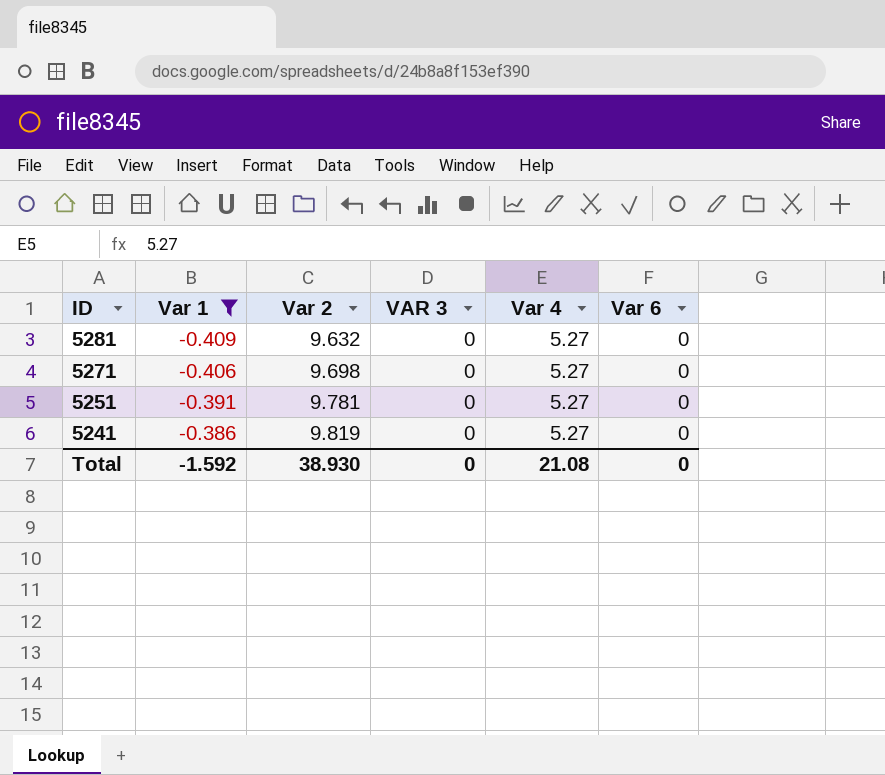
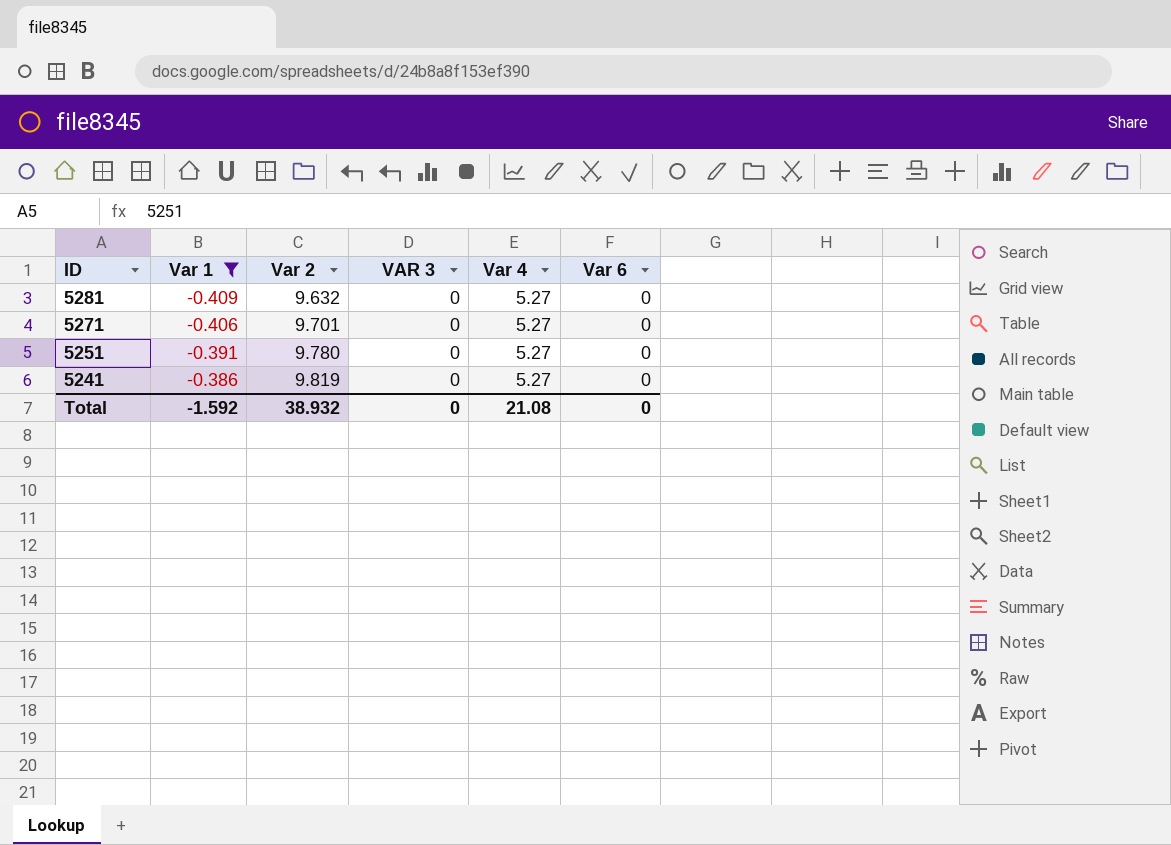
5271 | Var 2: 9.698 -> 9.701
5251 | Var 2: 9.781 -> 9.780
Total | Var 2: 38.930 -> 38.932

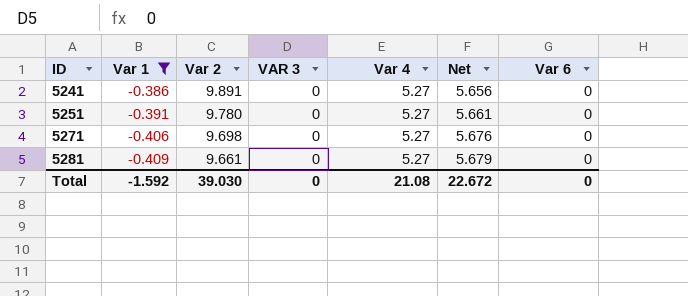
row order: ID descending -> ID ascending
column Net | formula: none -> [Var 4] - [Var 1]
5241 | Var 2: 9.819 -> 9.891
5271 | Var 2: 9.701 -> 9.698
5281 | Var 2: 9.632 -> 9.661
Total | Var 2: 38.932 -> 39.030

